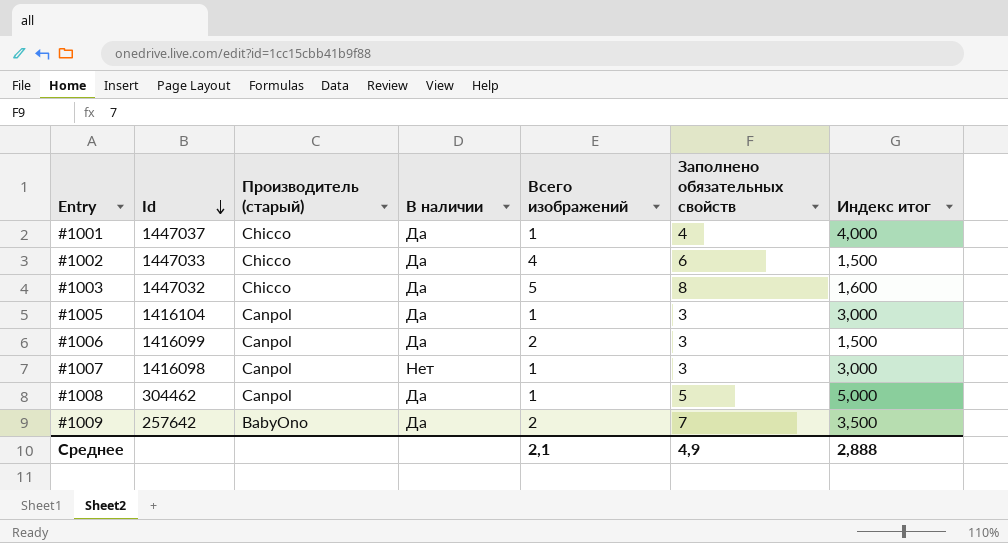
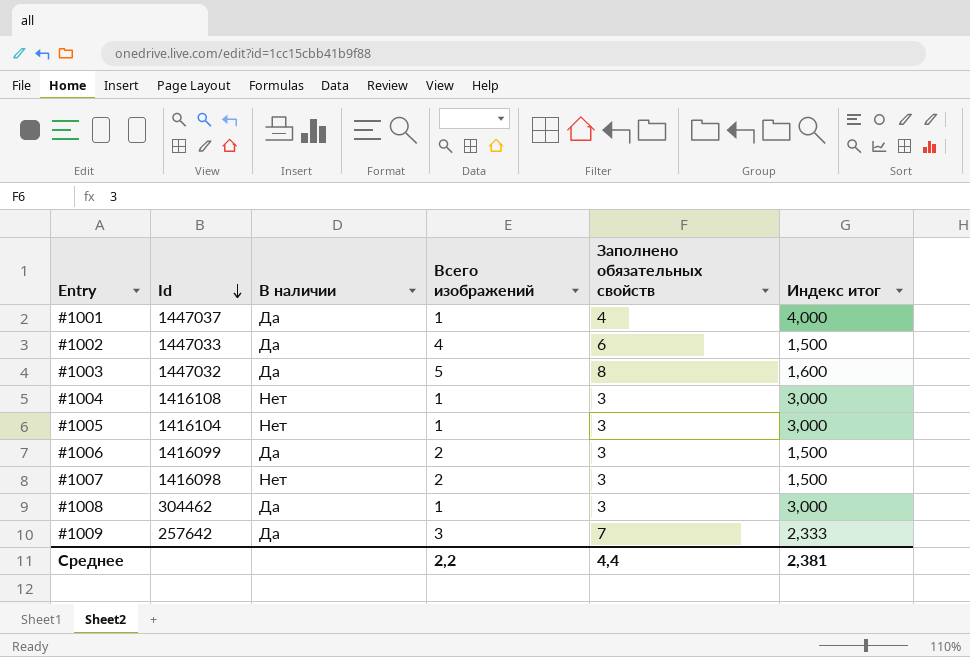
column Производитель (старый) | position: 3 -> none
row #1004: none -> 1416108 | Нет | 1 | 3 | 3,000
#1005 | В наличии: Да -> Нет
#1007 | Всего изображений: 1 -> 2
#1007 | Индекс итог: 3,000 -> 1,500
#1008 | Заполнено обязательных свойств: 5 -> 3
#1008 | Индекс итог: 5,000 -> 3,000
#1009 | Всего изображений: 2 -> 3
#1009 | Индекс итог: 3,500 -> 2,333
Среднее | Всего изображений: 2,1 -> 2,2
Среднее | Заполнено обязательных свойств: 4,9 -> 4,4
Среднее | Индекс итог: 2,888 -> 2,381

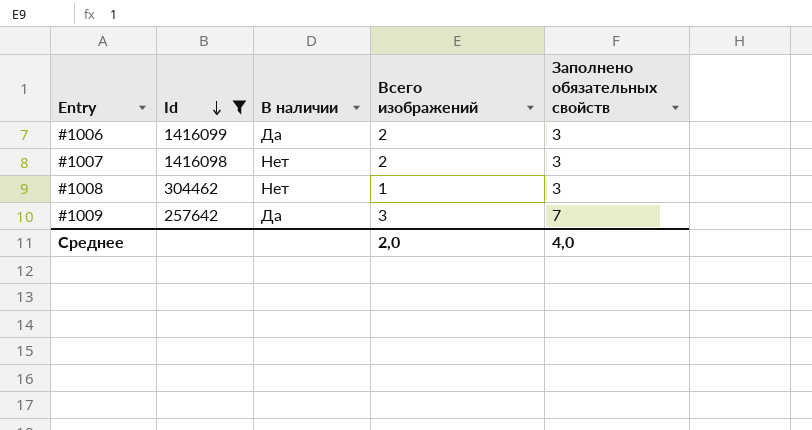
filter: none -> Id <= 1416099
column Индекс итог | formula: [Заполнено обязательных свойств] / [Всего изображений] -> none
#1008 | В наличии: Да -> Нет
Среднее | Всего изображений: 2,2 -> 2,0
Среднее | Заполнено обязательных свойств: 4,4 -> 4,0

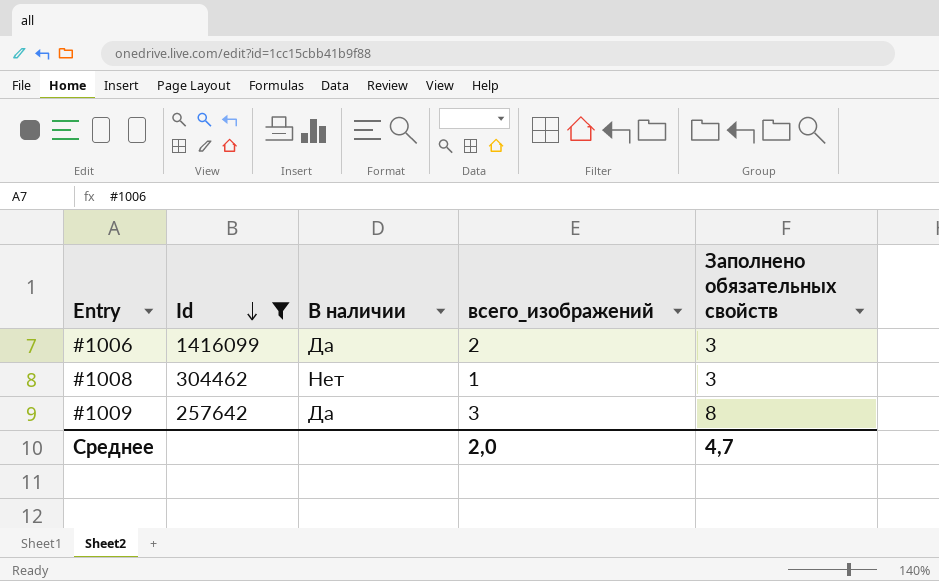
column name: Всего изображений -> всего_изображений
row #1007: 1416098 | Нет | 2 | 3 -> none
#1009 | Заполнено обязательных свойств: 7 -> 8
Среднее | Заполнено обязательных свойств: 4,0 -> 4,7

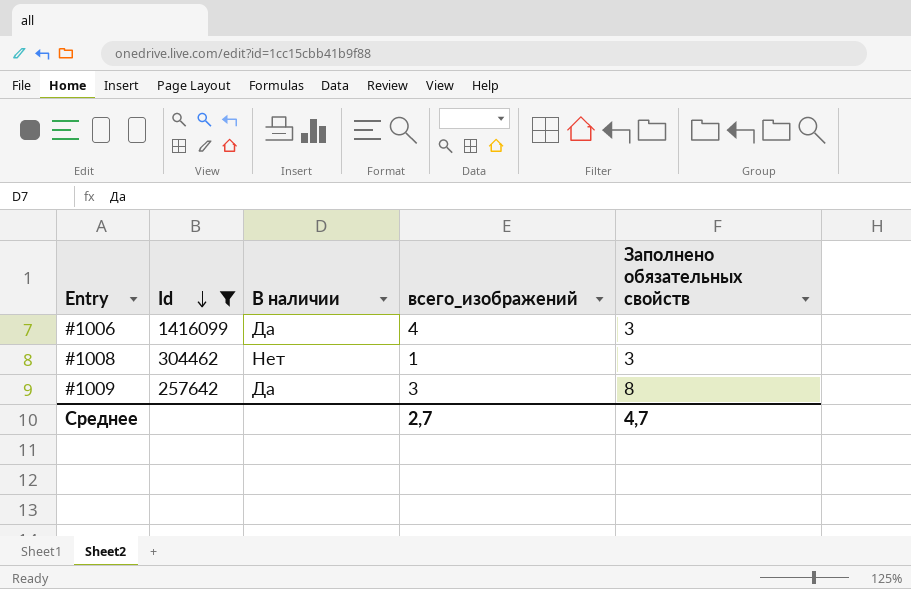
#1006 | всего_изображений: 2 -> 4
Среднее | всего_изображений: 2,0 -> 2,7

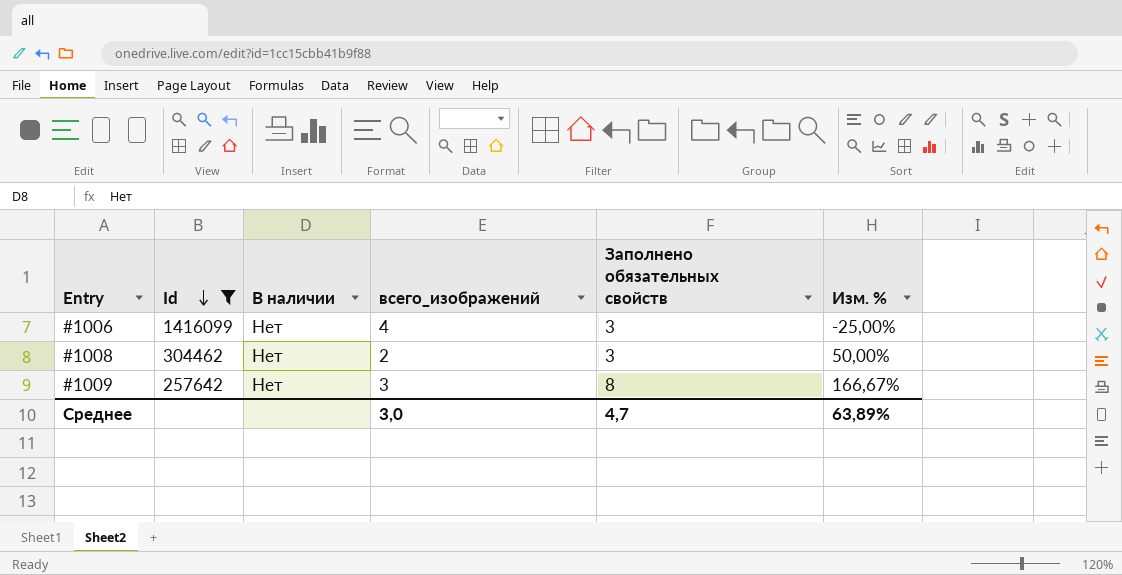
column Изм. % | formula: none -> ([Заполнено обязательных свойств] - [всего_изображений]) / [всего_изображений]
#1006 | В наличии: Да -> Нет
#1008 | всего_изображений: 1 -> 2
#1009 | В наличии: Да -> Нет
Среднее | всего_изображений: 2,7 -> 3,0

